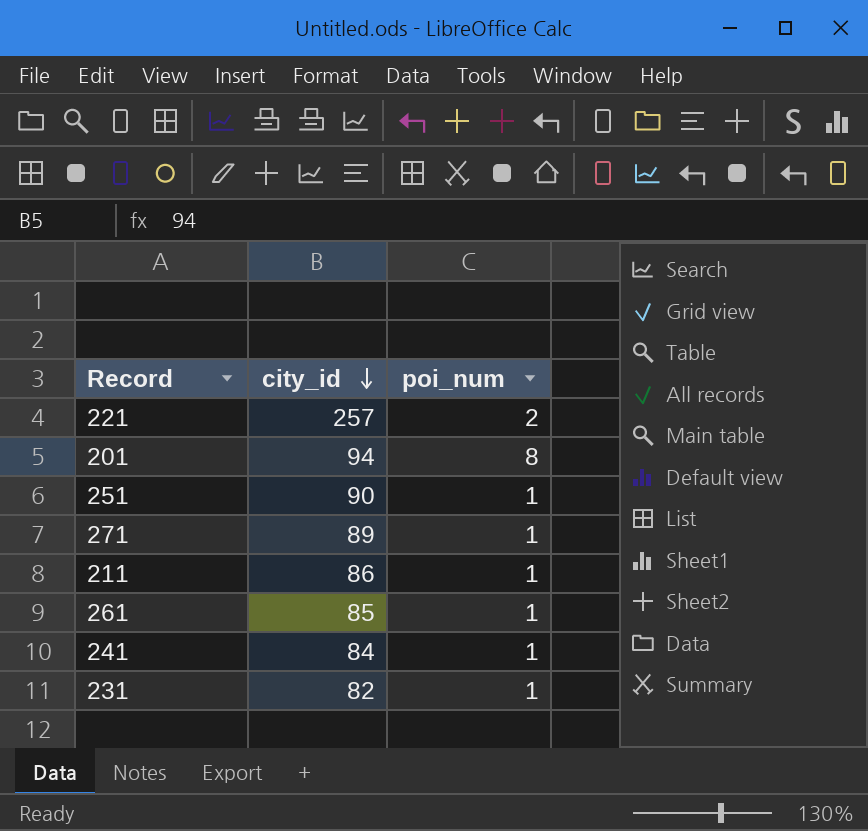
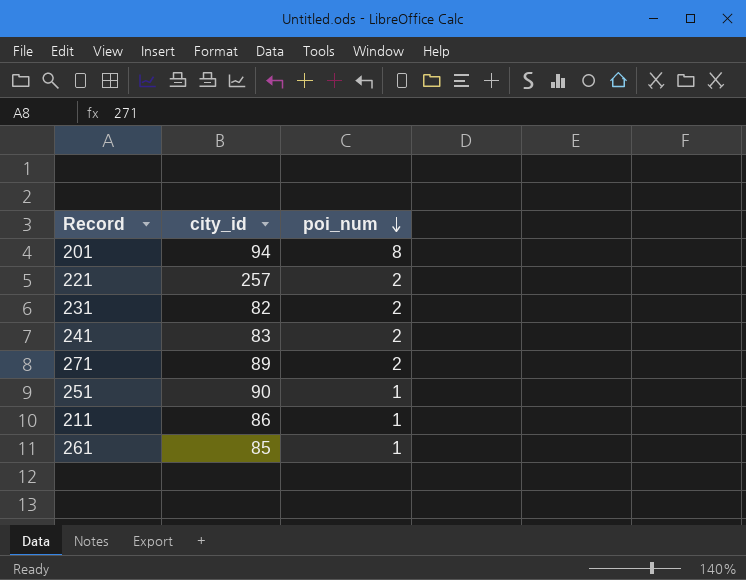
row order: city_id descending -> poi_num descending
231 | poi_num: 1 -> 2
241 | city_id: 84 -> 83
241 | poi_num: 1 -> 2
271 | poi_num: 1 -> 2

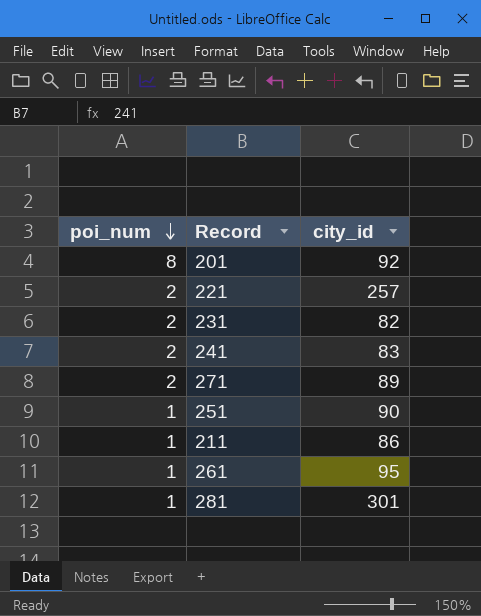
column poi_num | position: 3 -> 1
201 | city_id: 94 -> 92
261 | city_id: 85 -> 95
row 281: none -> 1 | 301

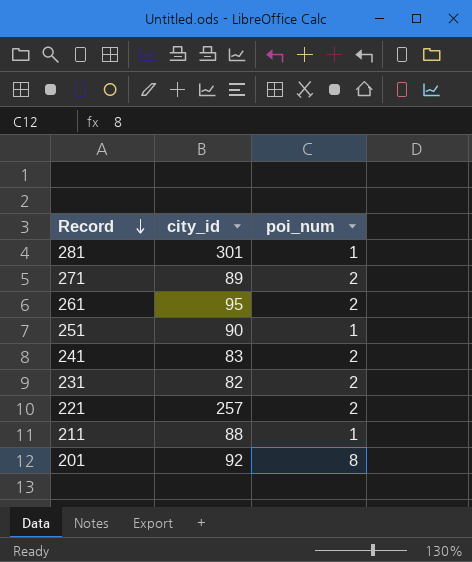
row order: poi_num descending -> Record descending
column poi_num | position: 1 -> 3
261 | poi_num: 1 -> 2
211 | city_id: 86 -> 88

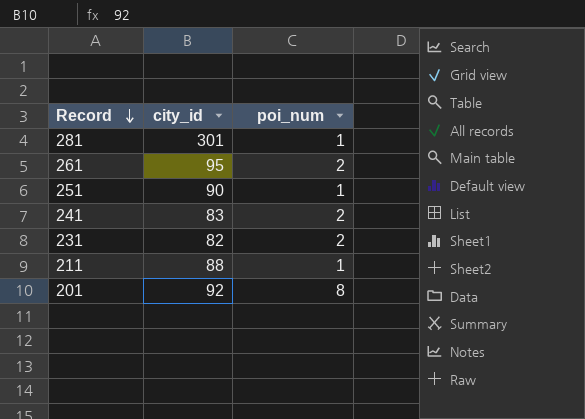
row 271: 89 | 2 -> none
row 221: 257 | 2 -> none

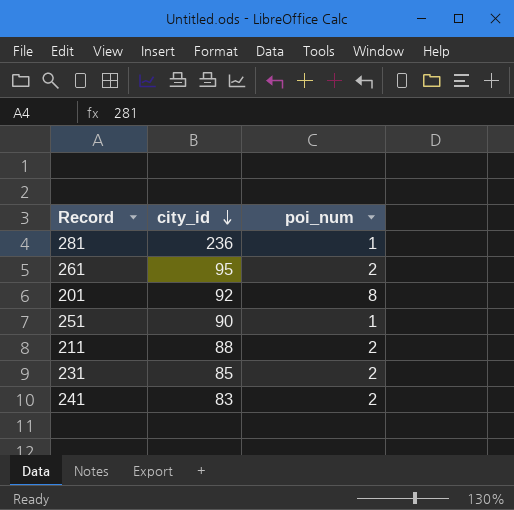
row order: Record descending -> city_id descending
281 | city_id: 301 -> 236
211 | poi_num: 1 -> 2
231 | city_id: 82 -> 85

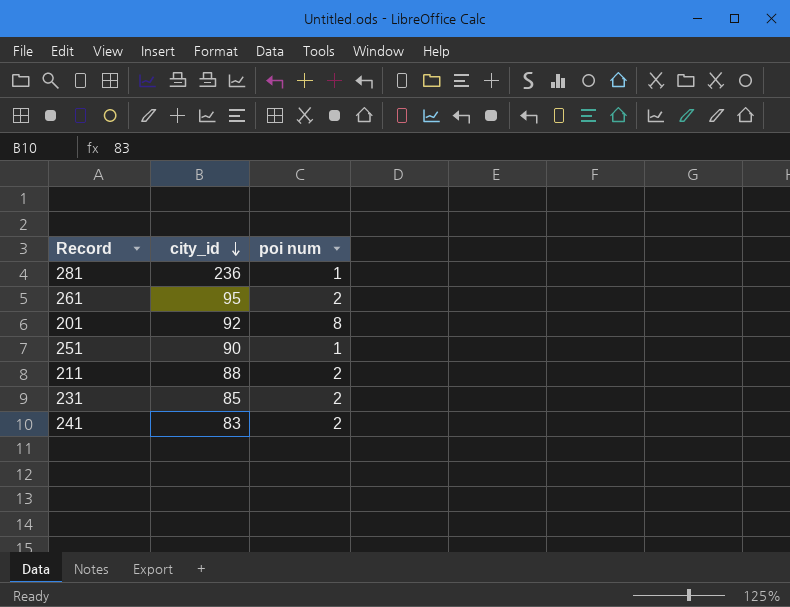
column name: poi_num -> poi num

